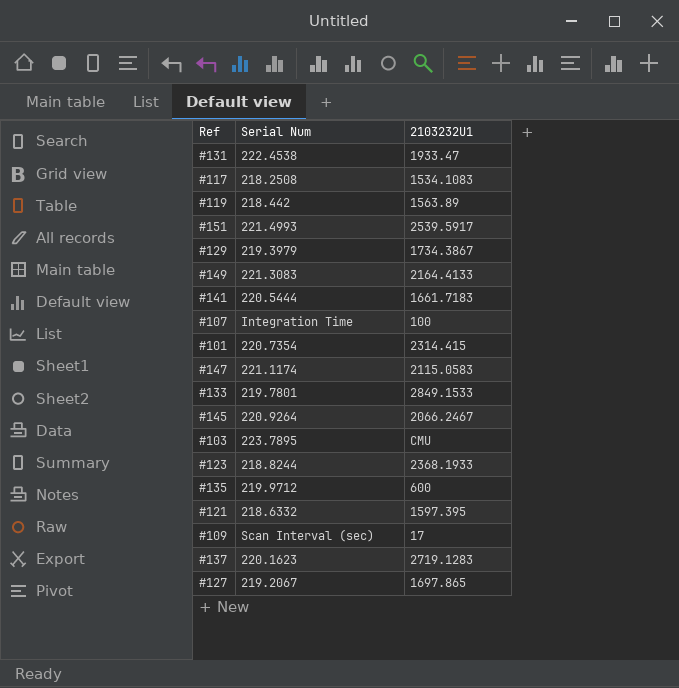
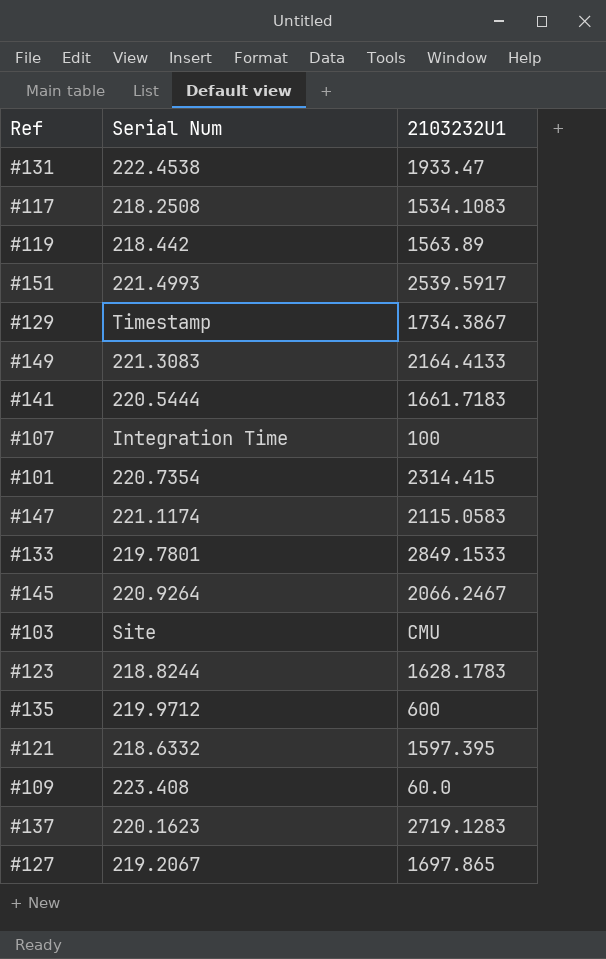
#129 | Serial Num: 219.3979 -> Timestamp
#103 | Serial Num: 223.7895 -> Site
#123 | 2103232U1: 2368.1933 -> 1628.1783
#109 | Serial Num: Scan Interval (sec) -> 223.408
#109 | 2103232U1: 17 -> 60.0

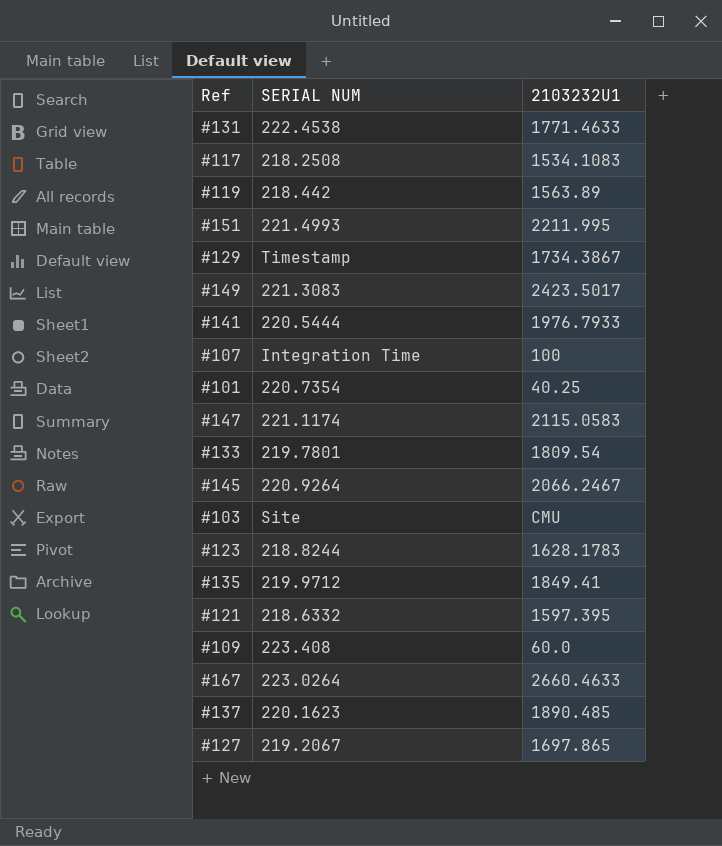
column name: Serial Num -> SERIAL NUM
#131 | 2103232U1: 1933.47 -> 1771.4633
#151 | 2103232U1: 2539.5917 -> 2211.995
#149 | 2103232U1: 2164.4133 -> 2423.5017
#141 | 2103232U1: 1661.7183 -> 1976.7933
#101 | 2103232U1: 2314.415 -> 40.25
#133 | 2103232U1: 2849.1533 -> 1809.54
#135 | 2103232U1: 600 -> 1849.41
row #167: none -> 223.0264 | 2660.4633
#137 | 2103232U1: 2719.1283 -> 1890.485

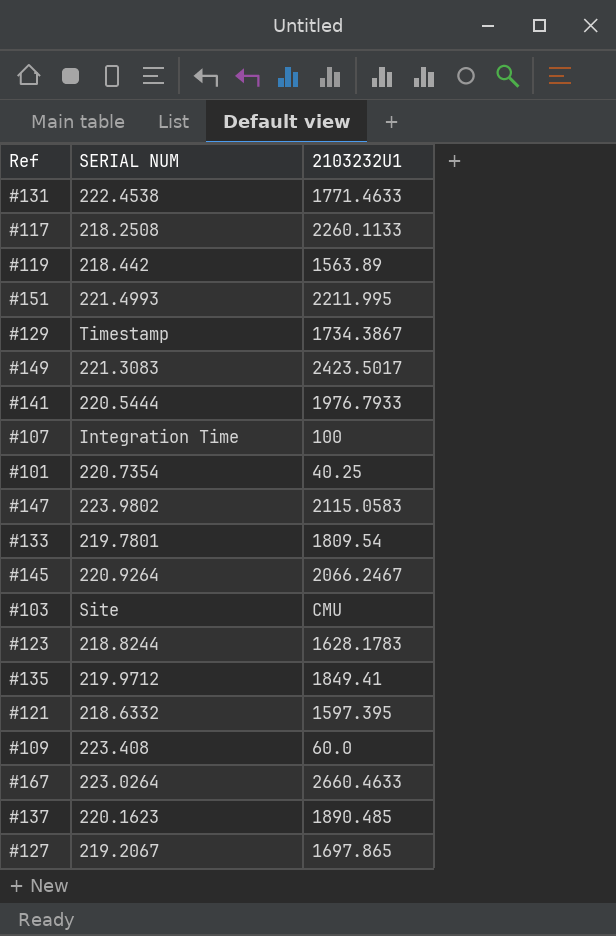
#117 | 2103232U1: 1534.1083 -> 2260.1133
#147 | SERIAL NUM: 221.1174 -> 223.9802

